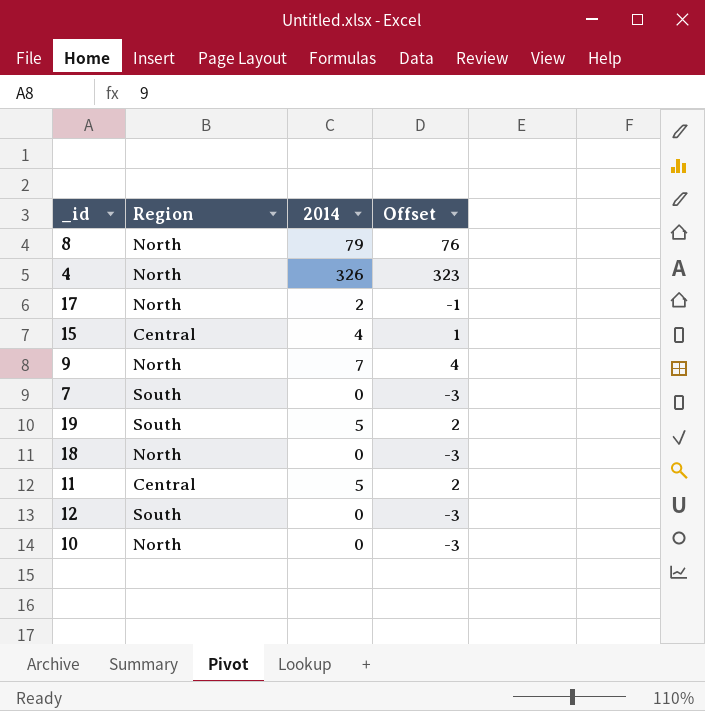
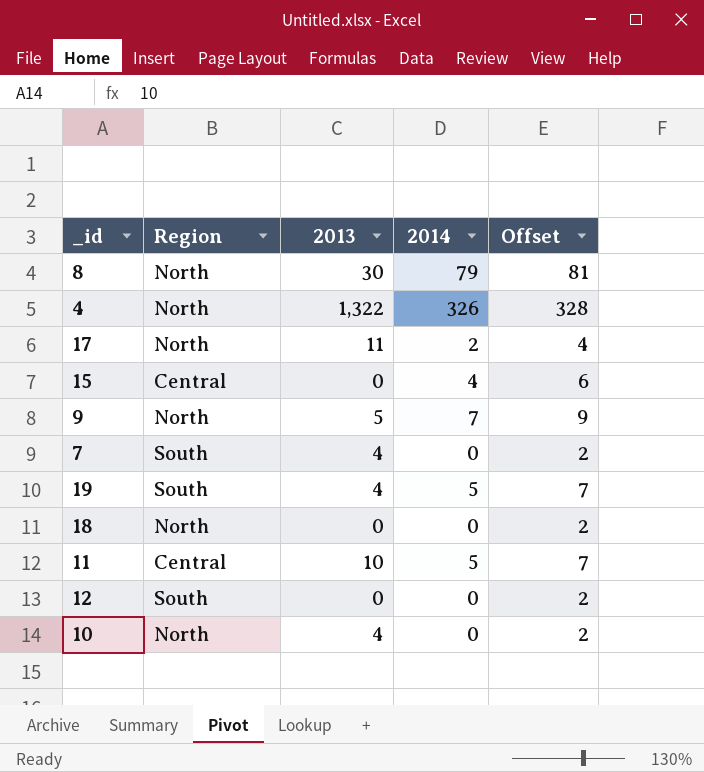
column 2013 | position: none -> 3
column Offset | formula: [2014] - 3 -> [2014] + 2

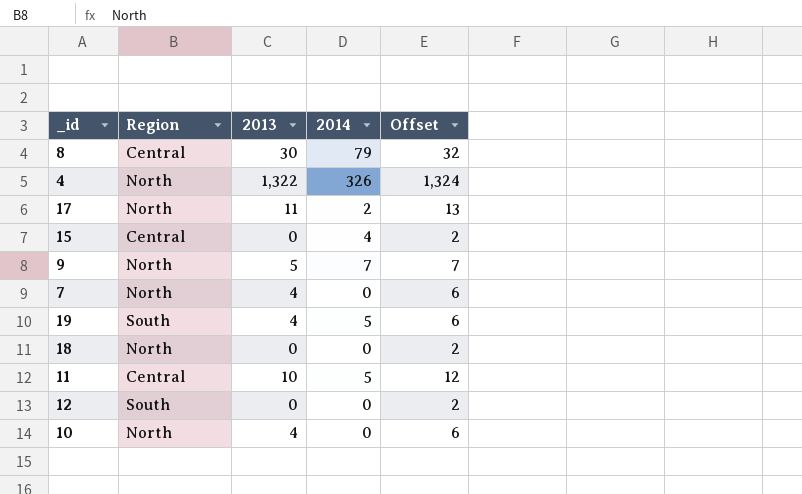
column Offset | formula: [2014] + 2 -> [2013] + 2
8 | Region: North -> Central
7 | Region: South -> North

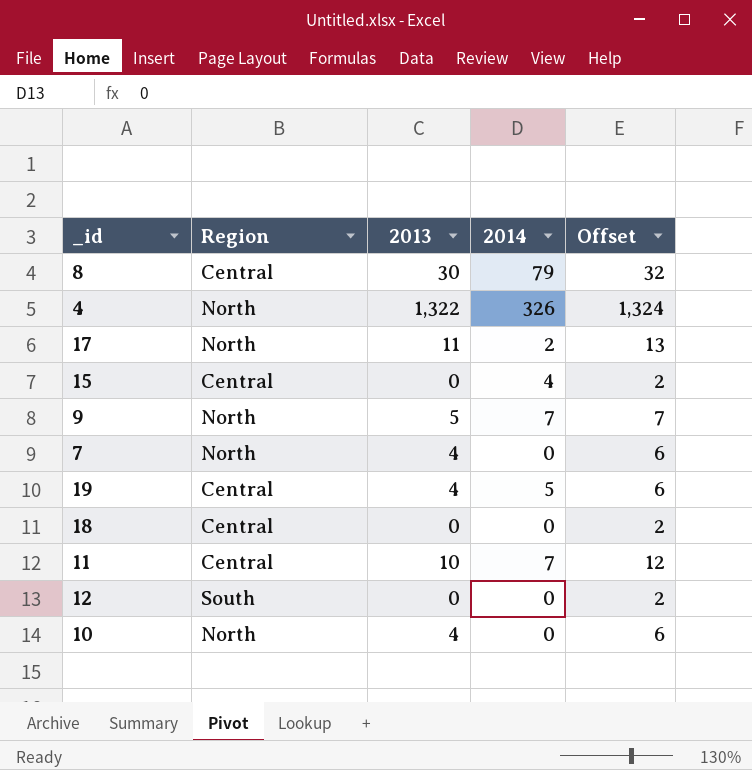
19 | Region: South -> Central
18 | Region: North -> Central
11 | 2014: 5 -> 7

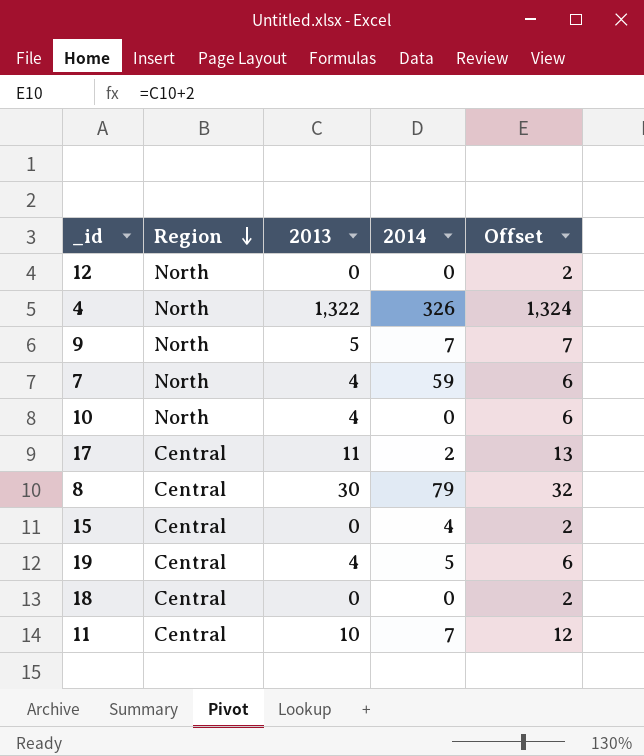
row order: none -> Region descending
12 | Region: South -> North
7 | 2014: 0 -> 59
17 | Region: North -> Central

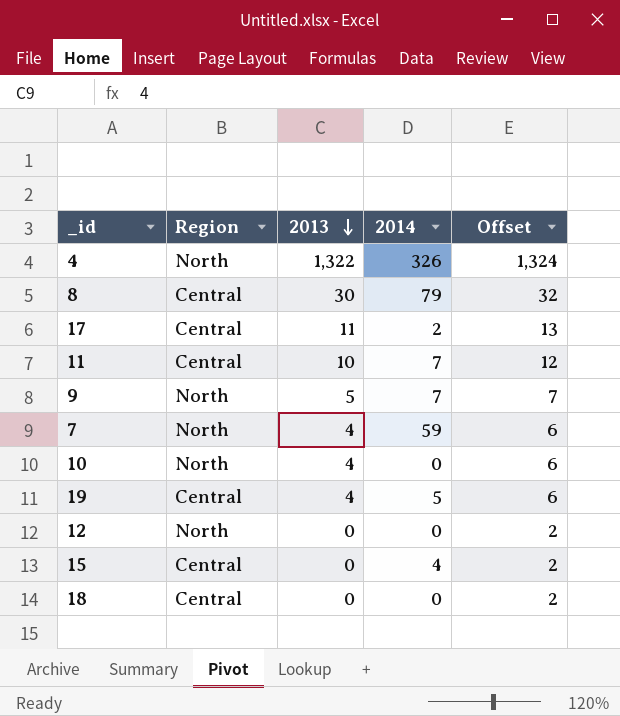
row order: Region descending -> 2013 descending

